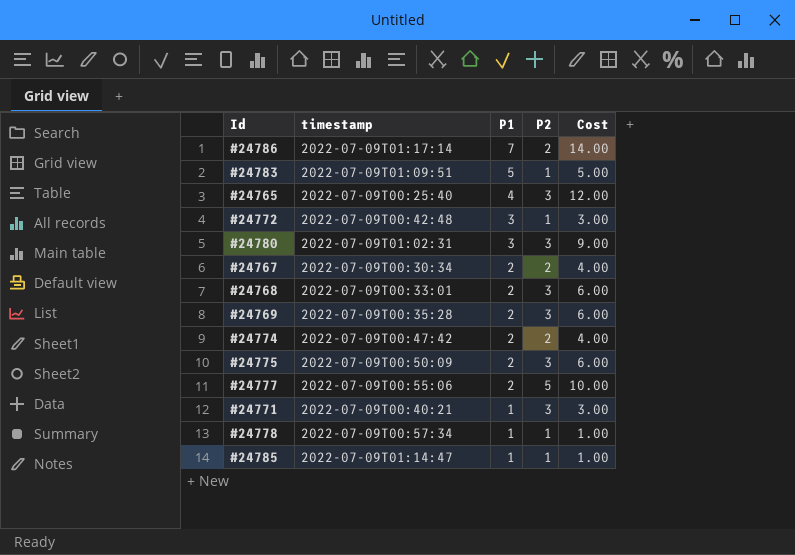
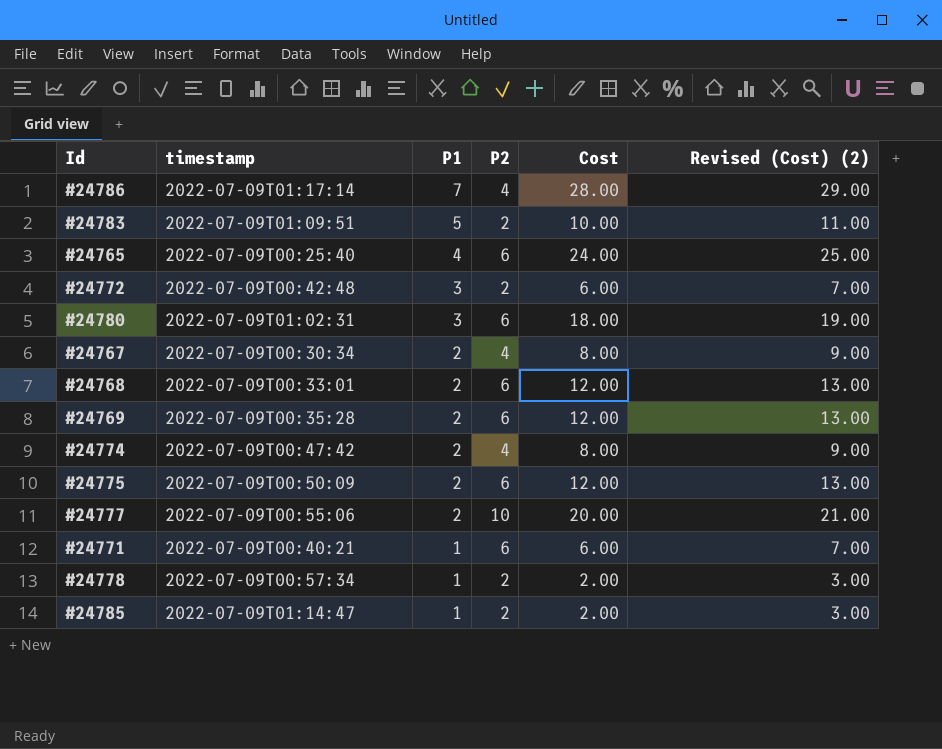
column Revised (Cost) (2) | formula: none -> [Cost] + 1
#24786 | P2: 2 -> 4
#24786 | Cost: 14.00 -> 28.00
#24783 | P2: 1 -> 2
#24783 | Cost: 5.00 -> 10.00
#24765 | P2: 3 -> 6
#24765 | Cost: 12.00 -> 24.00
#24772 | P2: 1 -> 2
#24772 | Cost: 3.00 -> 6.00
#24780 | P2: 3 -> 6
#24780 | Cost: 9.00 -> 18.00
#24767 | P2: 2 -> 4
#24767 | Cost: 4.00 -> 8.00
#24768 | P2: 3 -> 6
#24768 | Cost: 6.00 -> 12.00
#24769 | P2: 3 -> 6
#24769 | Cost: 6.00 -> 12.00
#24774 | P2: 2 -> 4
#24774 | Cost: 4.00 -> 8.00
#24775 | P2: 3 -> 6
#24775 | Cost: 6.00 -> 12.00
#24777 | P2: 5 -> 10
#24777 | Cost: 10.00 -> 20.00
#24771 | P2: 3 -> 6
#24771 | Cost: 3.00 -> 6.00
#24778 | P2: 1 -> 2
#24778 | Cost: 1.00 -> 2.00
#24785 | P2: 1 -> 2
#24785 | Cost: 1.00 -> 2.00

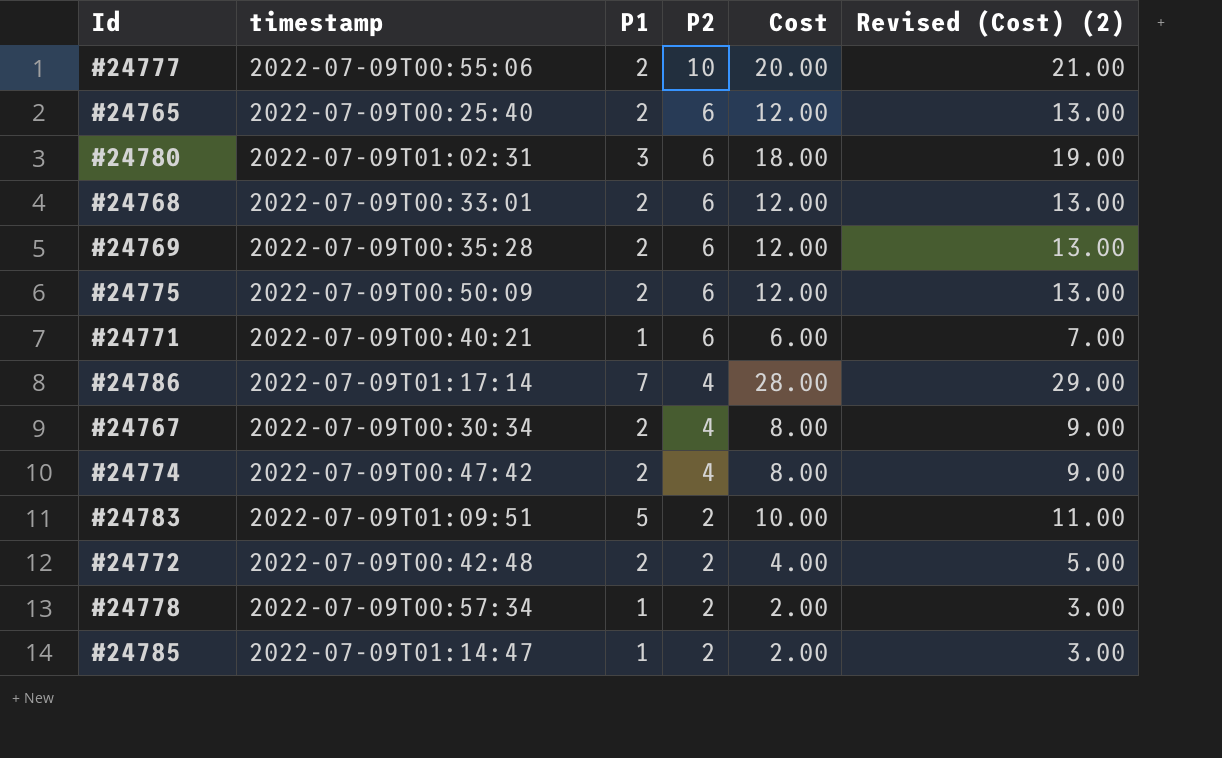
row order: P1 descending -> P2 descending
#24765 | P1: 4 -> 2
#24765 | Cost: 24.00 -> 12.00
#24765 | Revised (Cost) (2): 25.00 -> 13.00
#24772 | P1: 3 -> 2
#24772 | Cost: 6.00 -> 4.00
#24772 | Revised (Cost) (2): 7.00 -> 5.00

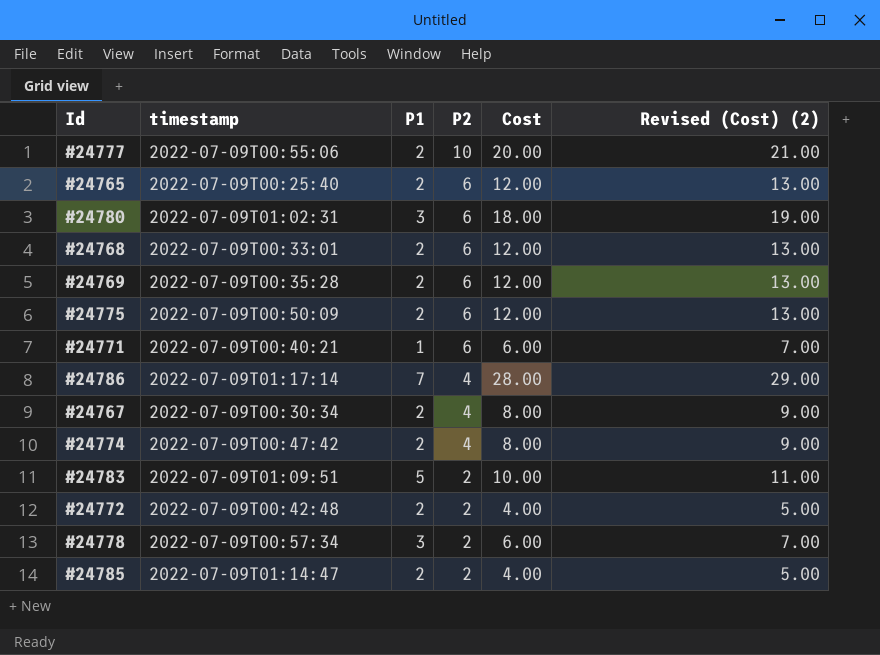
#24778 | P1: 1 -> 3
#24778 | Cost: 2.00 -> 6.00
#24778 | Revised (Cost) (2): 3.00 -> 7.00
#24785 | P1: 1 -> 2
#24785 | Cost: 2.00 -> 4.00
#24785 | Revised (Cost) (2): 3.00 -> 5.00

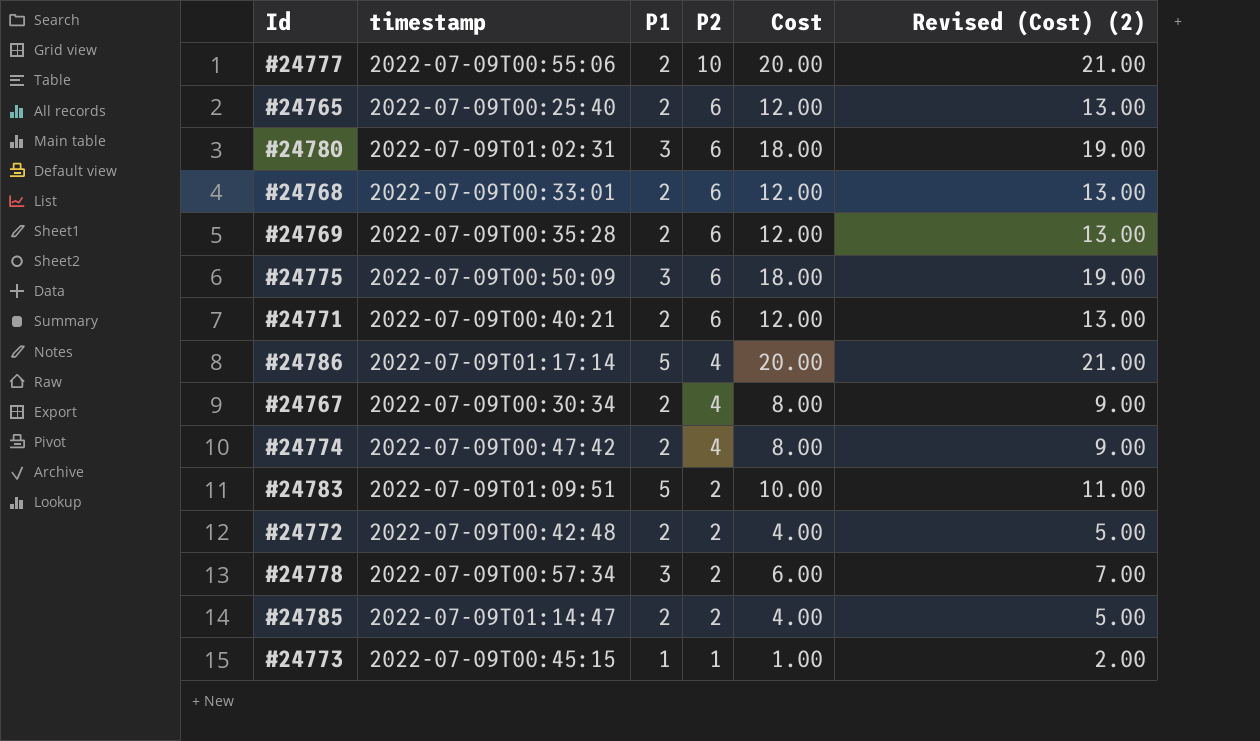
#24775 | P1: 2 -> 3
#24775 | Cost: 12.00 -> 18.00
#24775 | Revised (Cost) (2): 13.00 -> 19.00
#24771 | P1: 1 -> 2
#24771 | Cost: 6.00 -> 12.00
#24771 | Revised (Cost) (2): 7.00 -> 13.00
#24786 | P1: 7 -> 5
#24786 | Cost: 28.00 -> 20.00
#24786 | Revised (Cost) (2): 29.00 -> 21.00
row #24773: none -> 2022-07-09T00:45:15 | 1 | 1 | 1.00 | 2.00

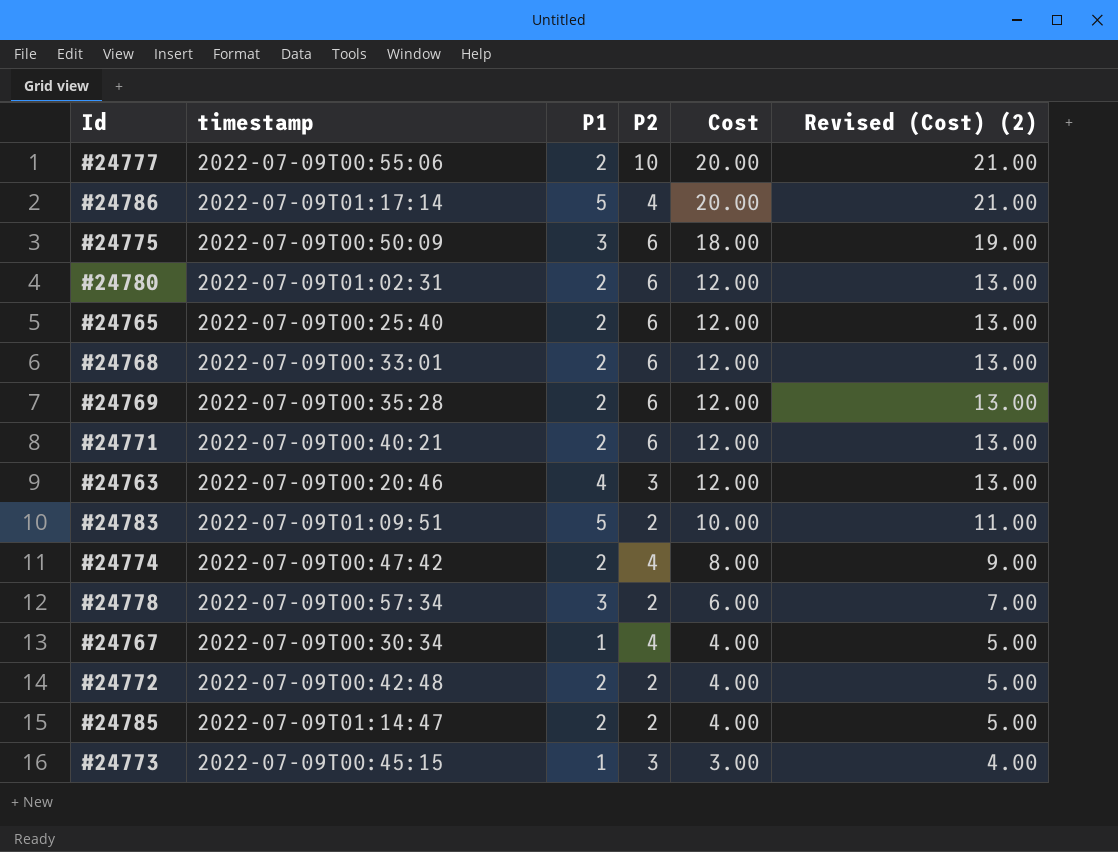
row order: P2 descending -> Cost descending
#24780 | P1: 3 -> 2
#24780 | Cost: 18.00 -> 12.00
#24780 | Revised (Cost) (2): 19.00 -> 13.00
row #24763: none -> 2022-07-09T00:20:46 | 4 | 3 | 12.00 | 13.00
#24767 | P1: 2 -> 1
#24767 | Cost: 8.00 -> 4.00
#24767 | Revised (Cost) (2): 9.00 -> 5.00
#24773 | P2: 1 -> 3
#24773 | Cost: 1.00 -> 3.00
#24773 | Revised (Cost) (2): 2.00 -> 4.00

